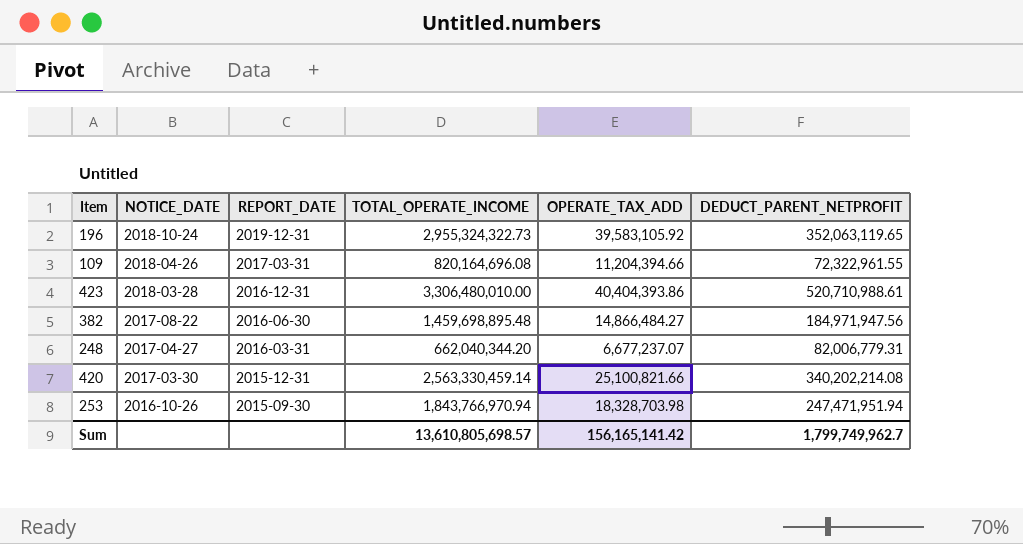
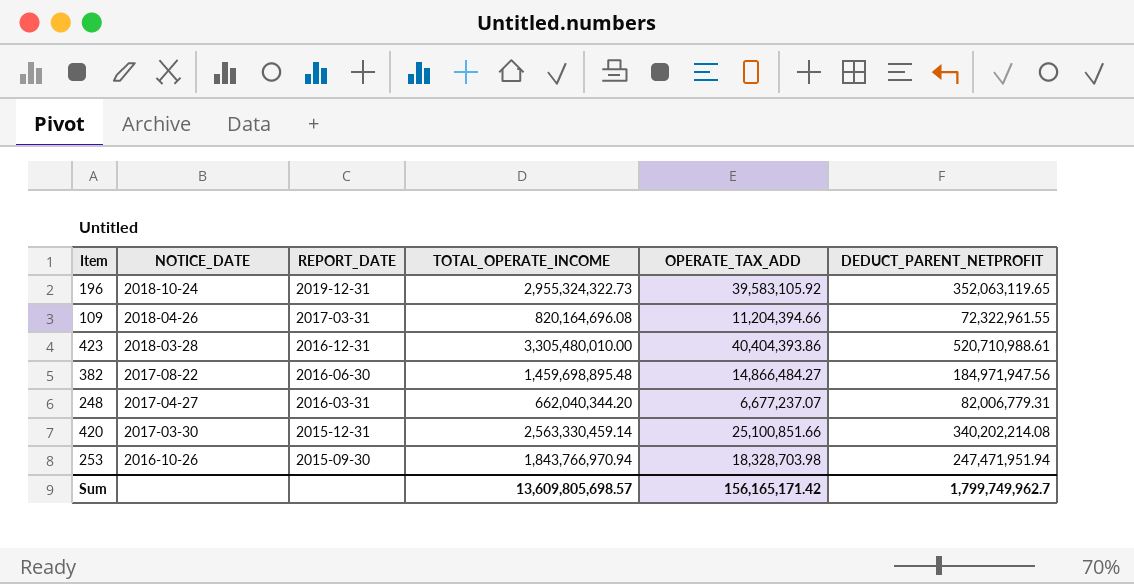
423 | TOTAL_OPERATE_INCOME: 3,306,480,010.00 -> 3,305,480,010.00
420 | OPERATE_TAX_ADD: 25,100,821.66 -> 25,100,851.66
Sum | TOTAL_OPERATE_INCOME: 13,610,805,698.57 -> 13,609,805,698.57
Sum | OPERATE_TAX_ADD: 156,165,141.42 -> 156,165,171.42

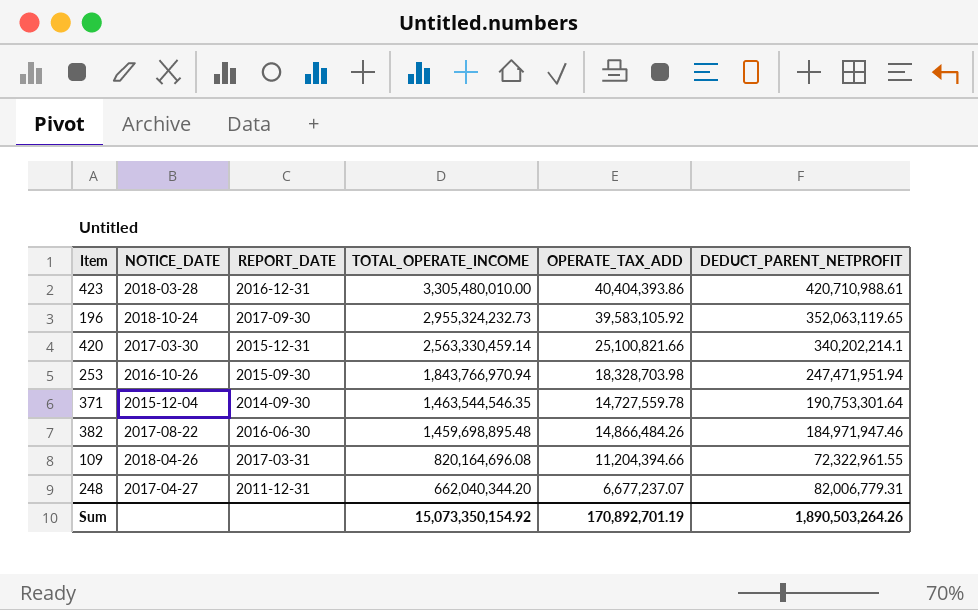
row order: NOTICE_DATE descending -> TOTAL_OPERATE_INCOME descending
423 | DEDUCT_PARENT_NETPROFIT: 520,710,988.61 -> 420,710,988.61
196 | REPORT_DATE: 2019-12-31 -> 2017-09-30
196 | TOTAL_OPERATE_INCOME: 2,955,324,322.73 -> 2,955,324,232.73
420 | OPERATE_TAX_ADD: 25,100,851.66 -> 25,100,821.66
420 | DEDUCT_PARENT_NETPROFIT: 340,202,214.08 -> 340,202,214.1
row 371: none -> 2015-12-04 | 2014-09-30 | 1,463,544,546.35 | 14,727,559.78 | 190,753,301.64
382 | OPERATE_TAX_ADD: 14,866,484.27 -> 14,866,484.26
382 | DEDUCT_PARENT_NETPROFIT: 184,971,947.56 -> 184,971,947.46
248 | REPORT_DATE: 2016-03-31 -> 2011-12-31
Sum | TOTAL_OPERATE_INCOME: 13,609,805,698.57 -> 15,073,350,154.92
Sum | OPERATE_TAX_ADD: 156,165,171.42 -> 170,892,701.19
Sum | DEDUCT_PARENT_NETPROFIT: 1,799,749,962.7 -> 1,890,503,264.26

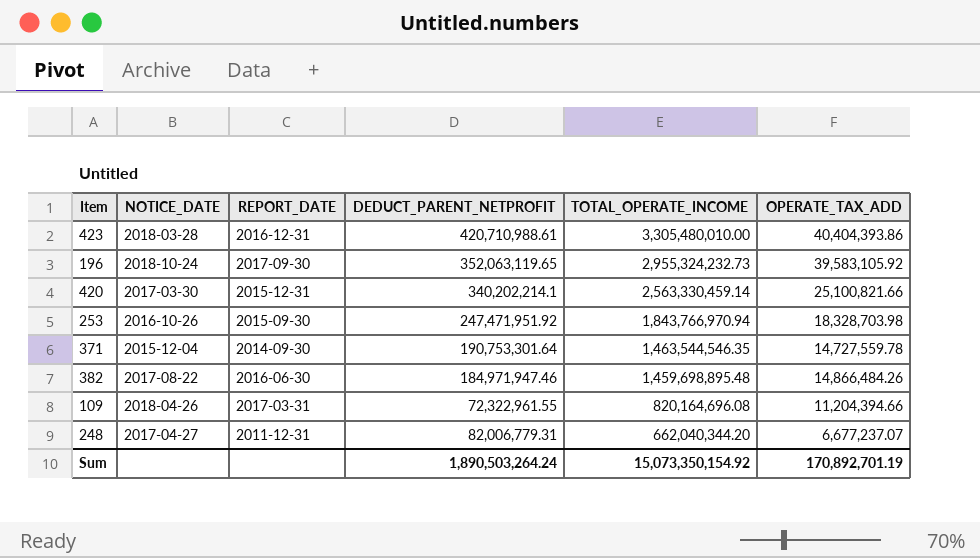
column DEDUCT_PARENT_NETPROFIT | position: 6 -> 4
253 | DEDUCT_PARENT_NETPROFIT: 247,471,951.94 -> 247,471,951.92
Sum | DEDUCT_PARENT_NETPROFIT: 1,890,503,264.26 -> 1,890,503,264.24

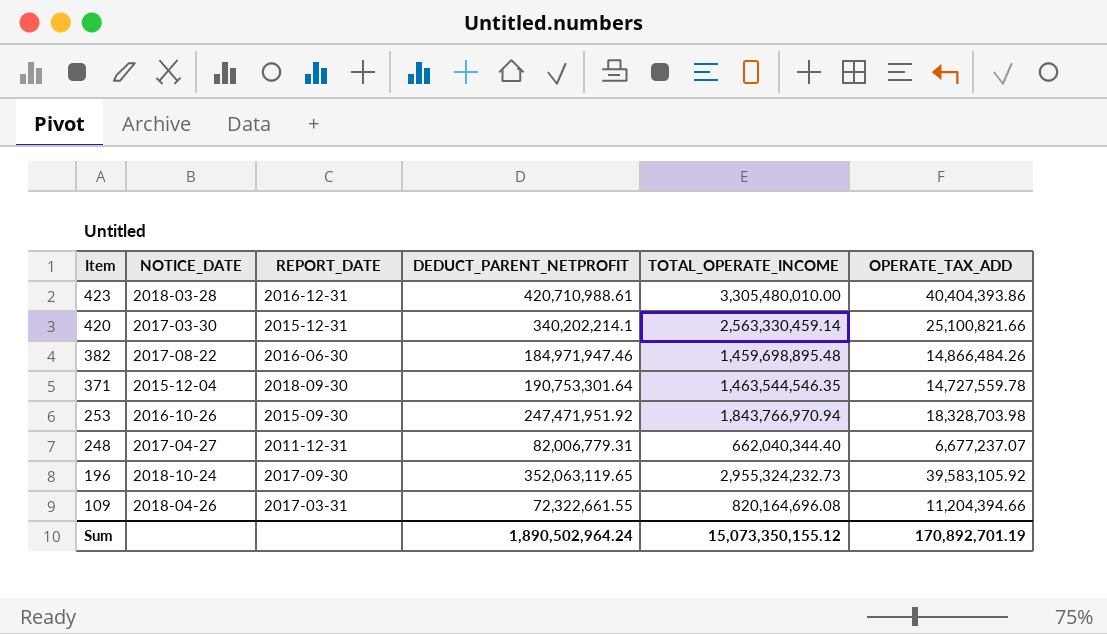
row order: TOTAL_OPERATE_INCOME descending -> Item descending
371 | REPORT_DATE: 2014-09-30 -> 2018-09-30
248 | TOTAL_OPERATE_INCOME: 662,040,344.20 -> 662,040,344.40
109 | DEDUCT_PARENT_NETPROFIT: 72,322,961.55 -> 72,322,661.55
Sum | DEDUCT_PARENT_NETPROFIT: 1,890,503,264.24 -> 1,890,502,964.24
Sum | TOTAL_OPERATE_INCOME: 15,073,350,154.92 -> 15,073,350,155.12

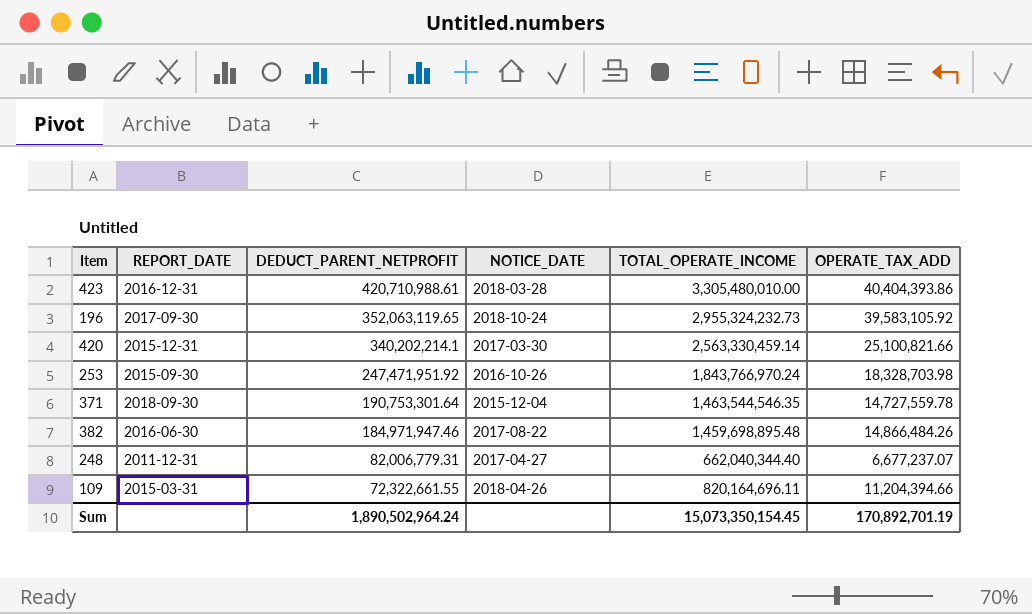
row order: Item descending -> DEDUCT_PARENT_NETPROFIT descending
column NOTICE_DATE | position: 2 -> 4
253 | TOTAL_OPERATE_INCOME: 1,843,766,970.94 -> 1,843,766,970.24
109 | REPORT_DATE: 2017-03-31 -> 2015-03-31
109 | TOTAL_OPERATE_INCOME: 820,164,696.08 -> 820,164,696.11
Sum | TOTAL_OPERATE_INCOME: 15,073,350,155.12 -> 15,073,350,154.45

